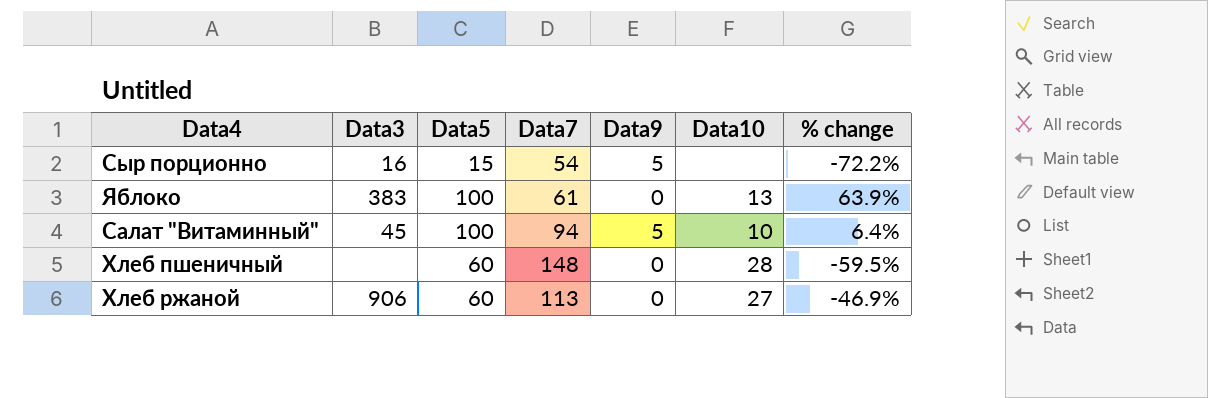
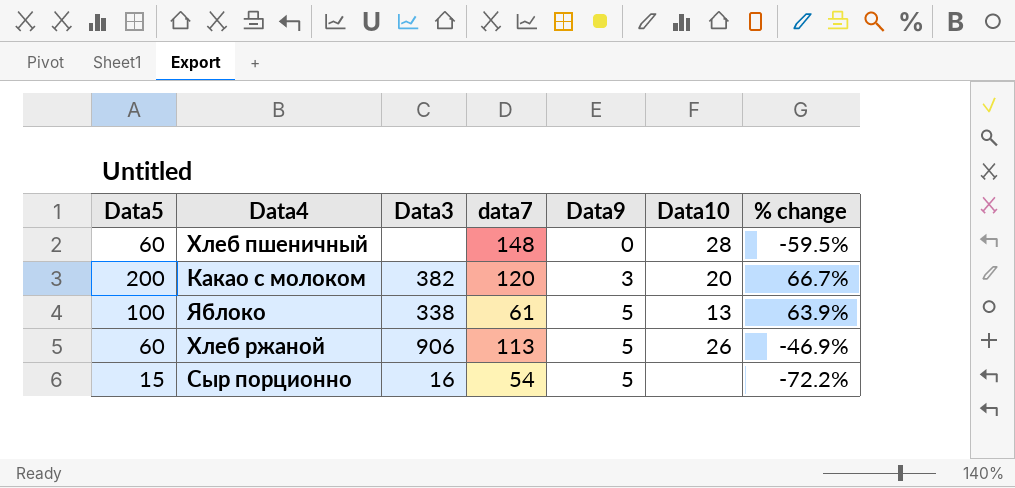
row order: none -> Data9 ascending
column Data5 | position: 3 -> 1
column name: Data7 -> data7
row Салат "Витаминный": 45 | 100 | 94 | 5 | 10 | 6.4% -> none
row Какао с молоком: none -> 200 | 382 | 120 | 3 | 20 | 66.7%
Яблоко | Data3: 383 -> 338
Яблоко | Data9: 0 -> 5
Хлеб ржаной | Data9: 0 -> 5
Хлеб ржаной | Data10: 27 -> 26

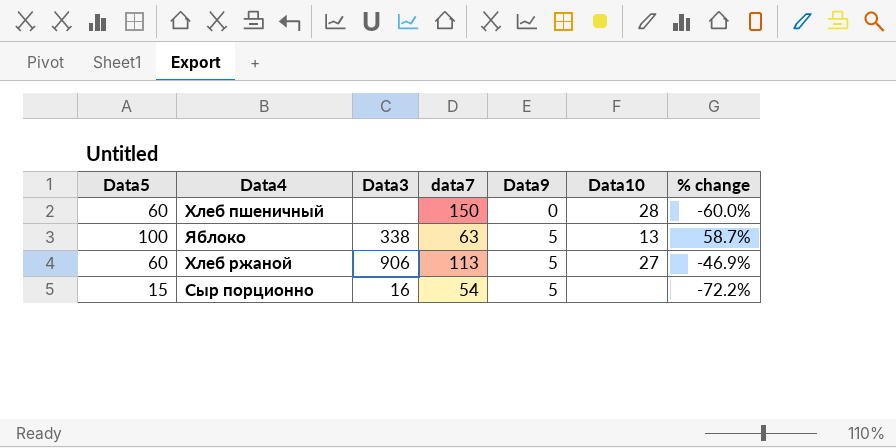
row Какао с молоком: 200 | 382 | 120 | 3 | 20 | 66.7% -> none
Хлеб пшеничный | data7: 148 -> 150
Хлеб пшеничный | % change: -59.5% -> -60.0%
Яблоко | data7: 61 -> 63
Яблоко | % change: 63.9% -> 58.7%
Хлеб ржаной | Data10: 26 -> 27

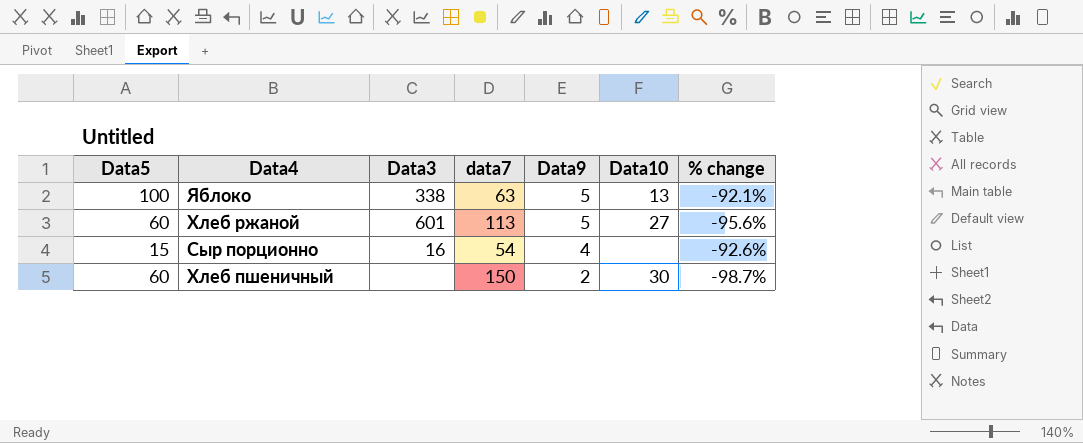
row order: Data9 ascending -> Data9 descending
column % change | formula: ([Data5] - [data7]) / [data7] -> ([Data9] - [data7]) / [data7]
Хлеб ржаной | Data3: 906 -> 601
Сыр порционно | Data9: 5 -> 4
Хлеб пшеничный | Data9: 0 -> 2
Хлеб пшеничный | Data10: 28 -> 30

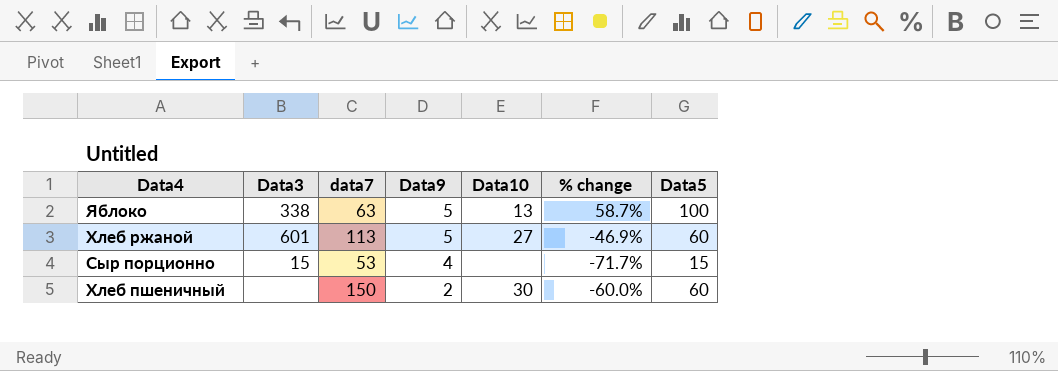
column % change | formula: ([Data9] - [data7]) / [data7] -> ([Data5] - [data7]) / [data7]
column Data5 | position: 1 -> 7
Сыр порционно | Data3: 16 -> 15
Сыр порционно | data7: 54 -> 53

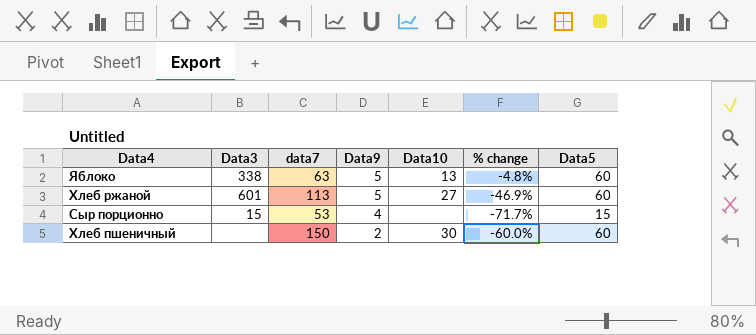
Яблоко | % change: 58.7% -> -4.8%
Яблоко | Data5: 100 -> 60

